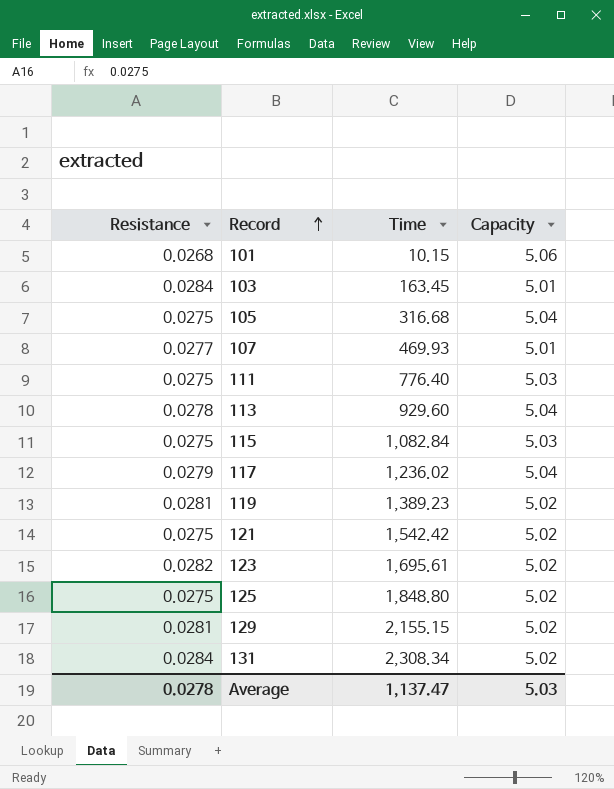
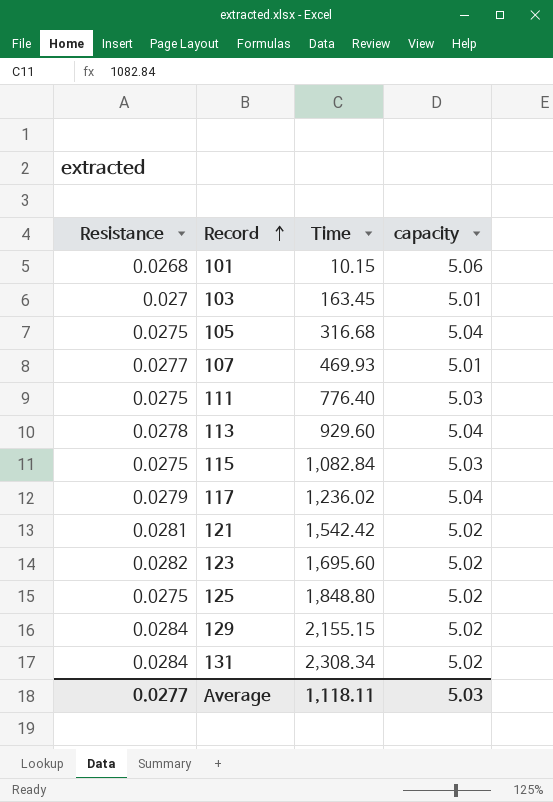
column name: Capacity -> capacity
row 119: 0.0281 | 1,389.23 | 5.02 -> none
103 | Resistance: 0.0284 -> 0.027
121 | Resistance: 0.0275 -> 0.0281
123 | Time: 1,695.61 -> 1,695.60
129 | Resistance: 0.0281 -> 0.0284
Average | Resistance: 0.0278 -> 0.0277
Average | Time: 1,137.47 -> 1,118.11

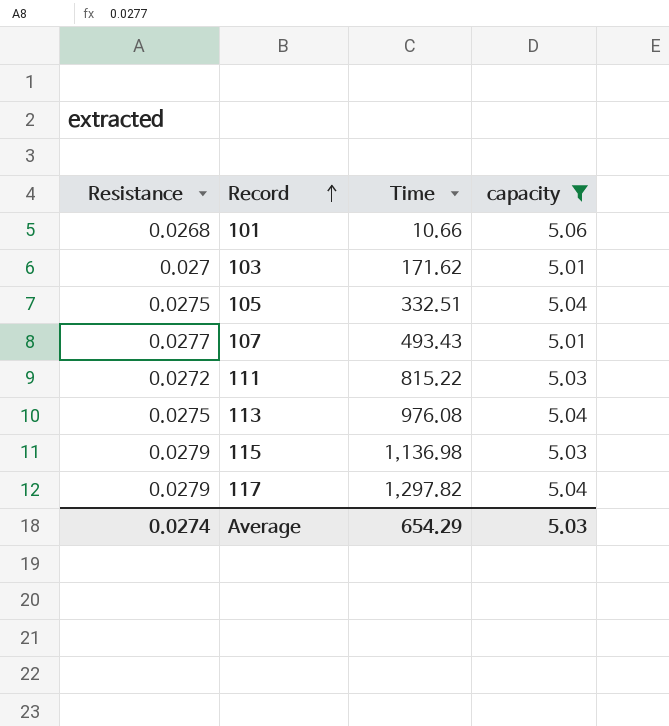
filter: none -> capacity != 5.02
101 | Time: 10.15 -> 10.66
103 | Time: 163.45 -> 171.62
105 | Time: 316.68 -> 332.51
107 | Time: 469.93 -> 493.43
111 | Resistance: 0.0275 -> 0.0272
111 | Time: 776.40 -> 815.22
113 | Resistance: 0.0278 -> 0.0275
113 | Time: 929.60 -> 976.08
115 | Resistance: 0.0275 -> 0.0279
115 | Time: 1,082.84 -> 1,136.98
117 | Time: 1,236.02 -> 1,297.82
Average | Resistance: 0.0277 -> 0.0274
Average | Time: 1,118.11 -> 654.29

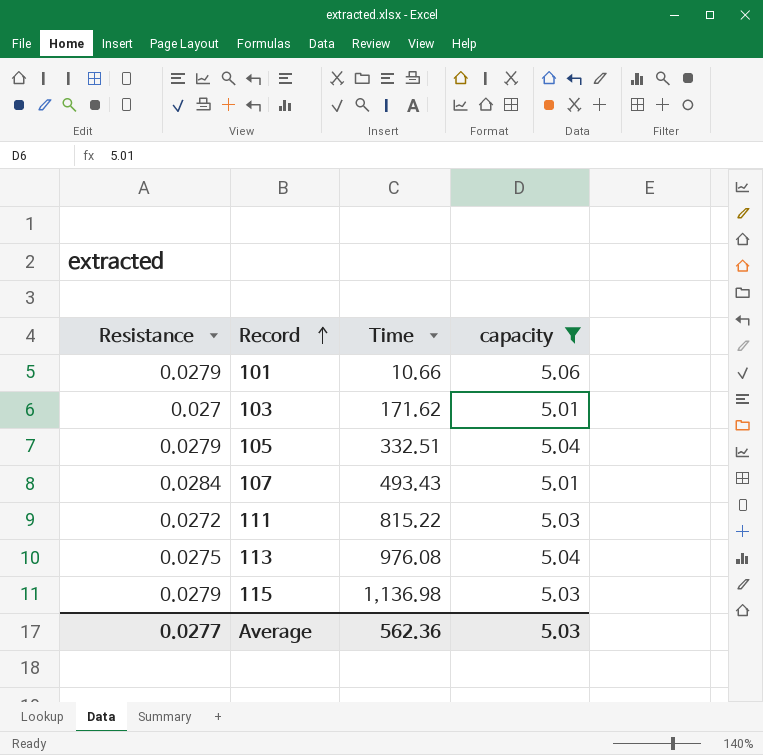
row 117: 0.0279 | 1,297.82 | 5.04 -> none
101 | Resistance: 0.0268 -> 0.0279
105 | Resistance: 0.0275 -> 0.0279
107 | Resistance: 0.0277 -> 0.0284
Average | Resistance: 0.0274 -> 0.0277
Average | Time: 654.29 -> 562.36

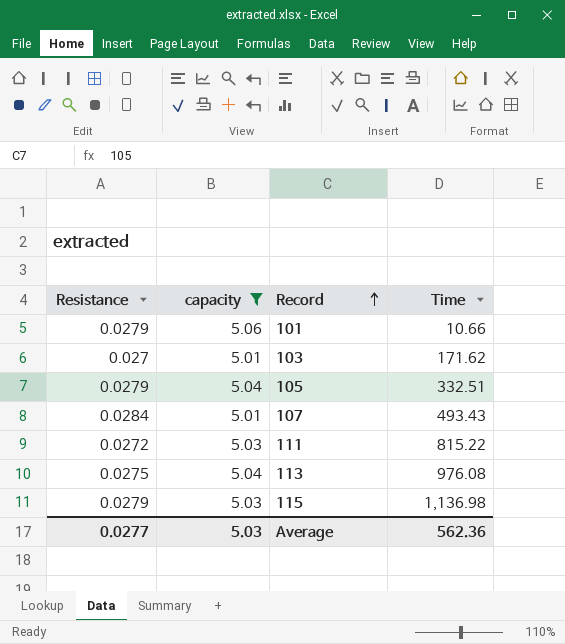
column capacity | position: 4 -> 2

